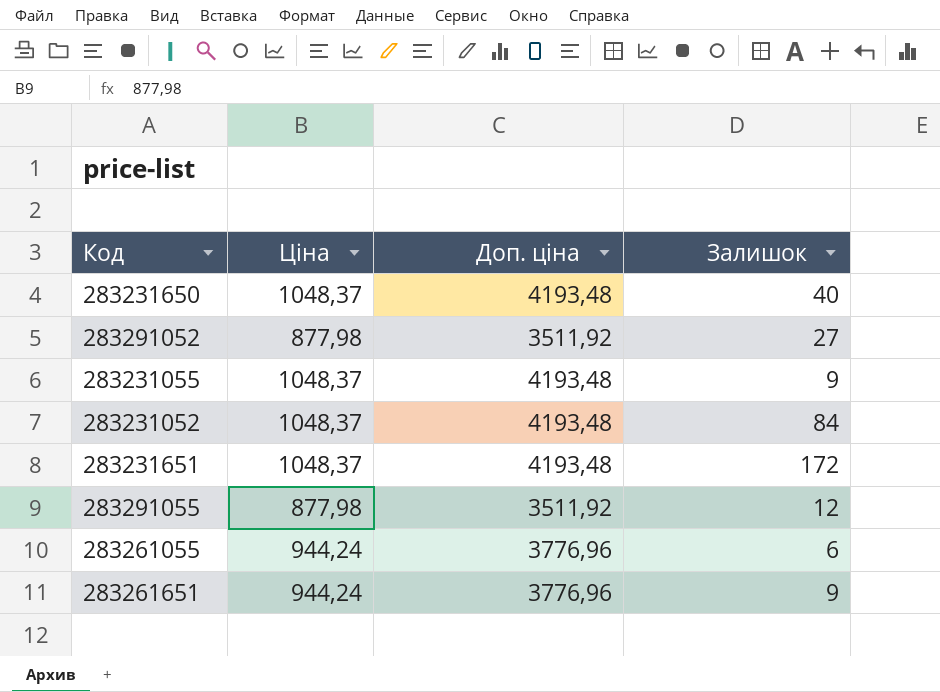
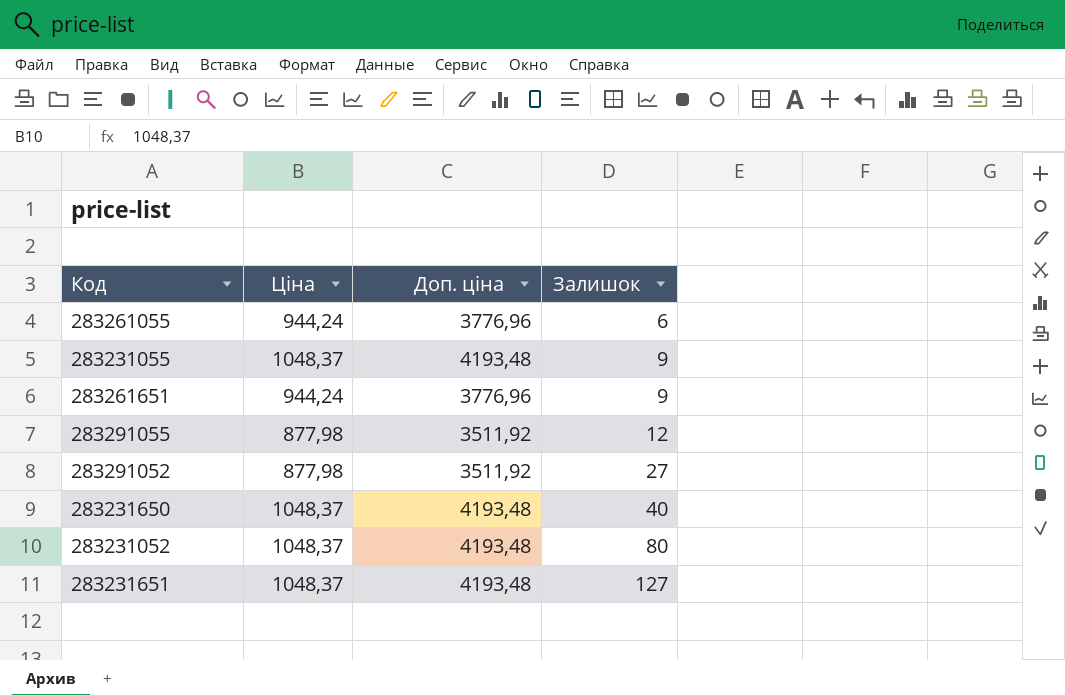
row order: none -> Залишок ascending
283231052 | Залишок: 84 -> 80
283231651 | Залишок: 172 -> 127

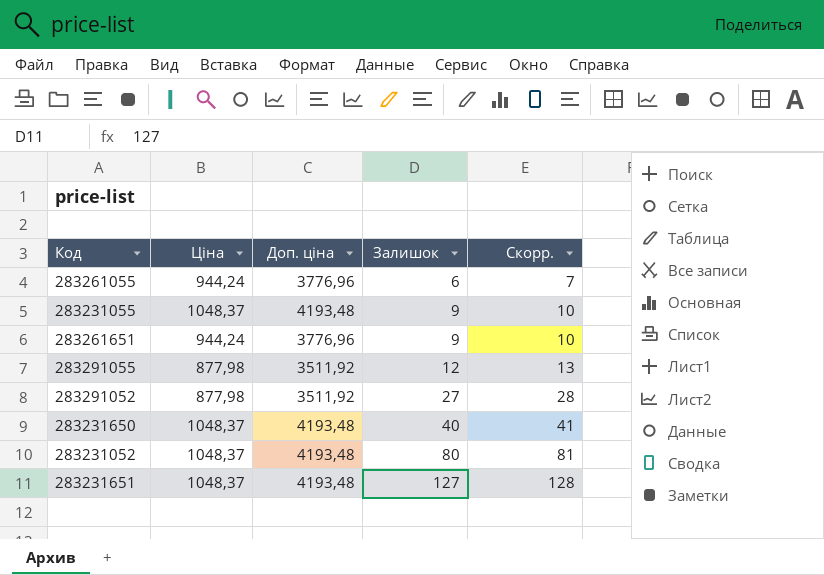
column Скорр. | formula: none -> [Залишок] + 1

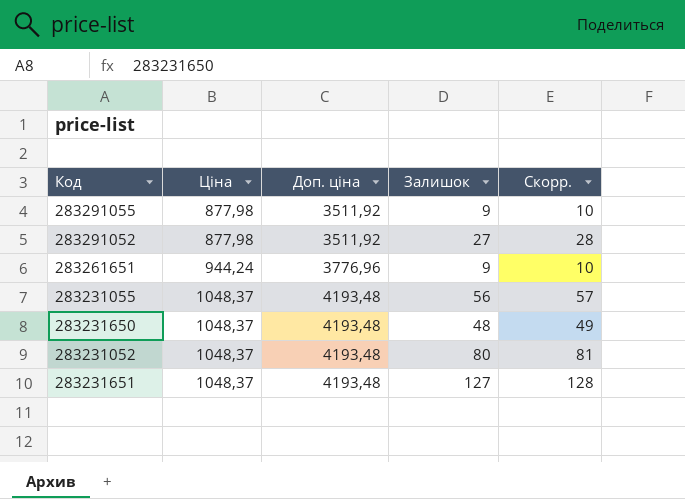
row order: Залишок ascending -> Ціна ascending
row 283261055: 944,24 | 3776,96 | 6 | 7 -> none
283291055 | Залишок: 12 -> 9
283291055 | Скорр.: 13 -> 10
283231055 | Залишок: 9 -> 56
283231055 | Скорр.: 10 -> 57
283231650 | Залишок: 40 -> 48
283231650 | Скорр.: 41 -> 49

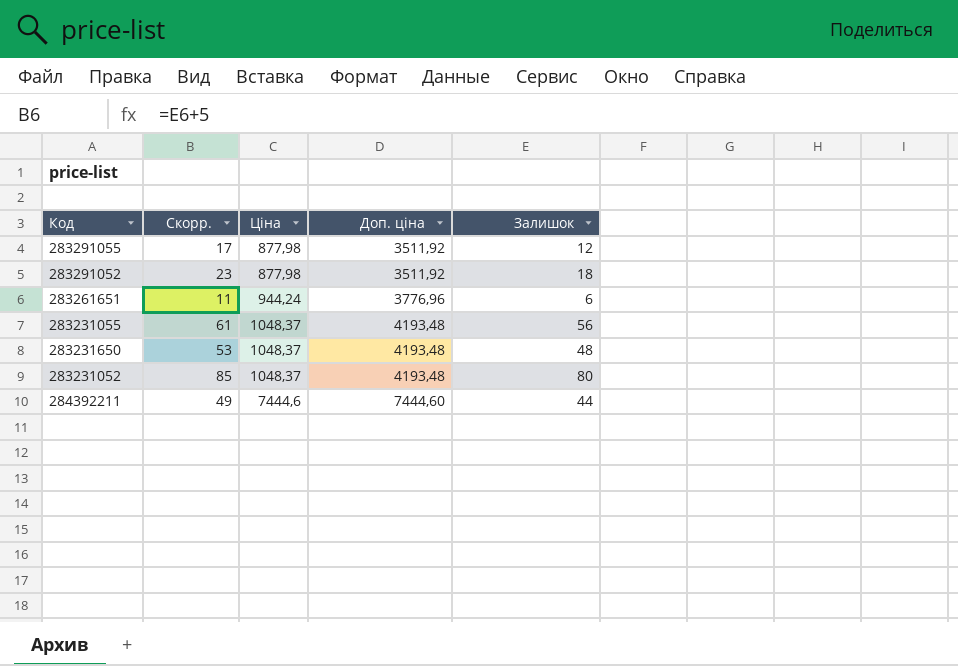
column Скорр. | formula: [Залишок] + 1 -> [Залишок] + 5
column Скорр. | position: 5 -> 2
row 283231651: 1048,37 | 4193,48 | 127 | 128 -> none
283291055 | Залишок: 9 -> 12
283291052 | Залишок: 27 -> 18
283261651 | Залишок: 9 -> 6
row 284392211: none -> 49 | 7444,6 | 7444,60 | 44

